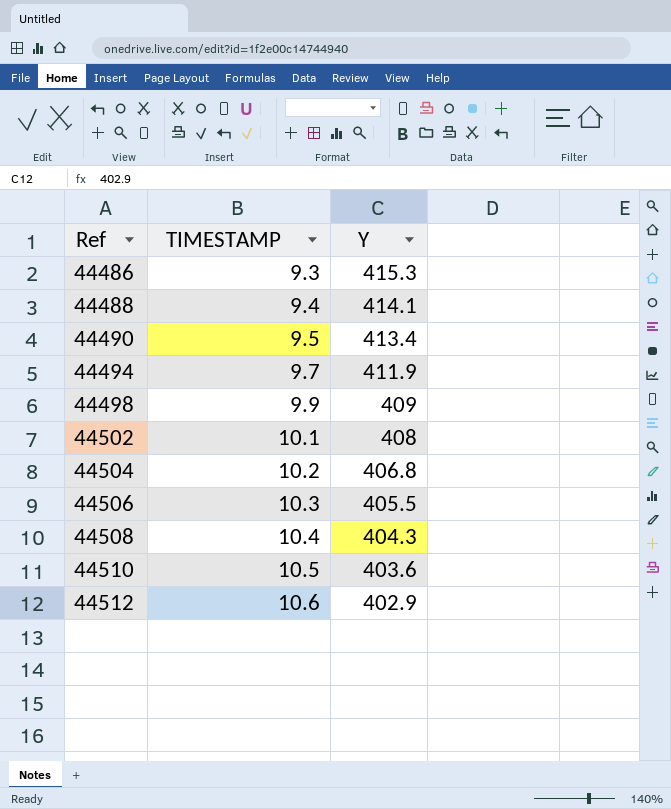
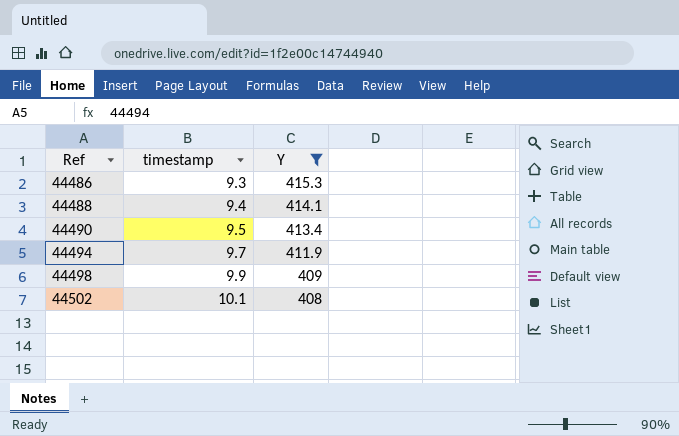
filter: none -> Y >= 408
column name: TIMESTAMP -> timestamp

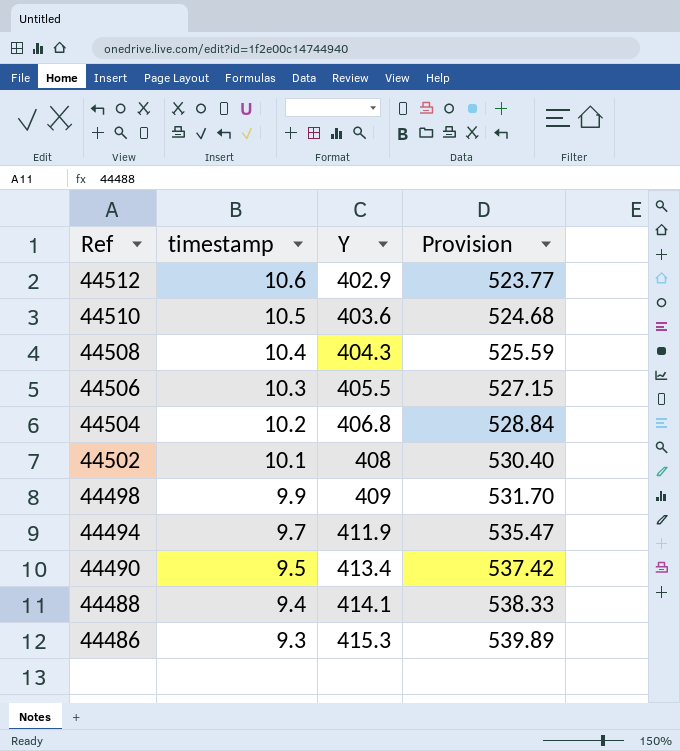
filter: Y >= 408 -> none
row order: Ref ascending -> Ref descending
column Provision | formula: none -> [Y] * 1.3

